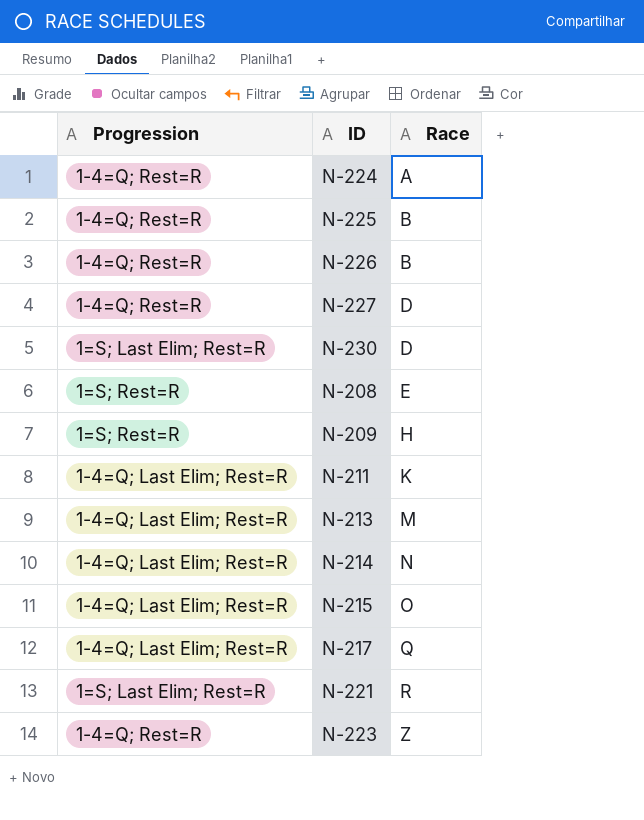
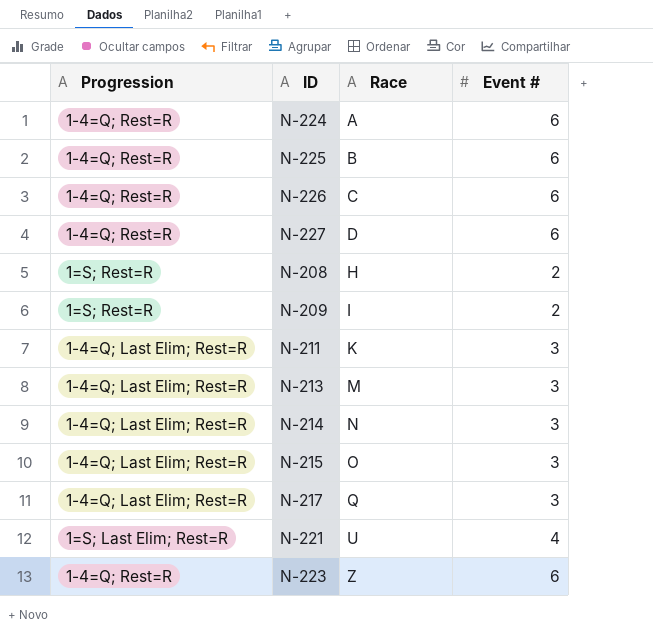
column Event # | position: none -> 4
row N-230: 1=S; Last Elim; Rest=R | D -> none
N-226 | Race: B -> C
N-208 | Race: E -> H
N-209 | Race: H -> I
N-221 | Race: R -> U

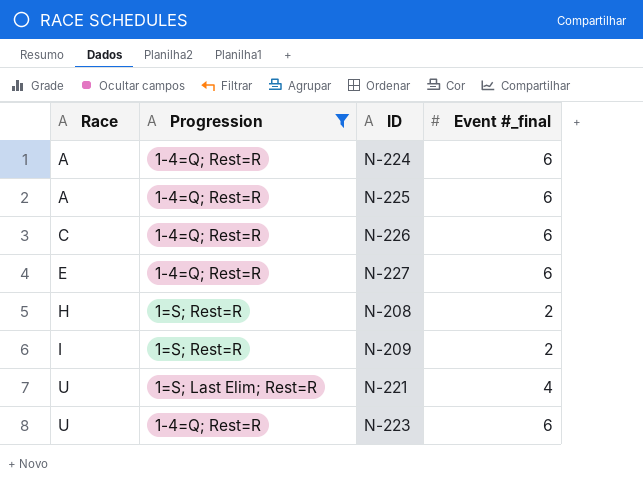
filter: none -> Progression != 1-4=Q; Last Elim; Rest=R
column Race | position: 3 -> 1
column name: Event # -> Event #_final
N-225 | Race: B -> A
N-227 | Race: D -> E
N-223 | Race: Z -> U

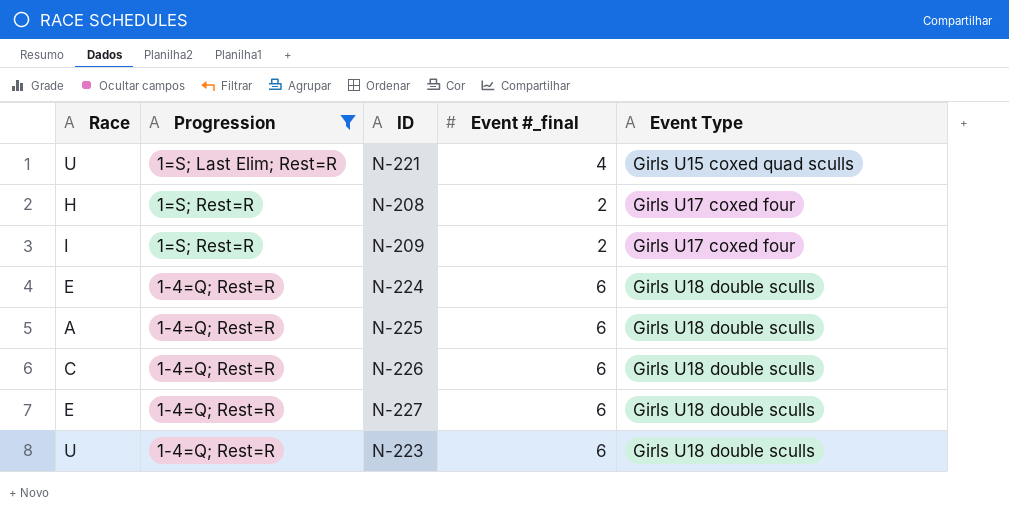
row order: Race ascending -> Event Type ascending
column Event Type | position: none -> 5
N-224 | Race: A -> E

